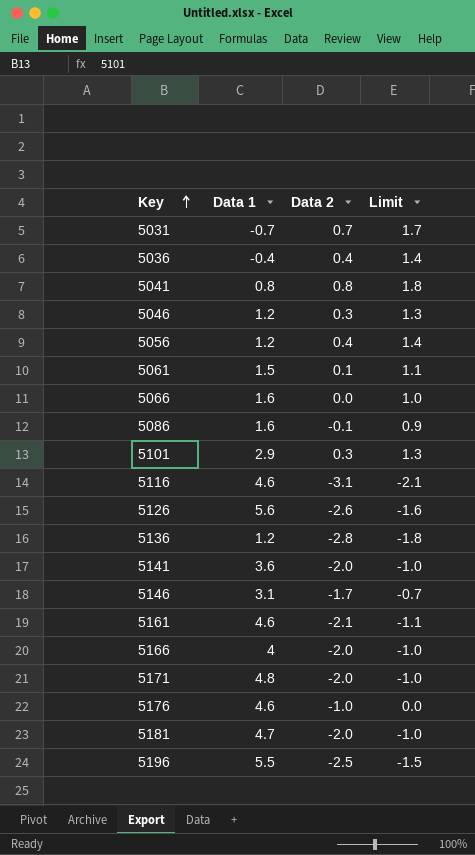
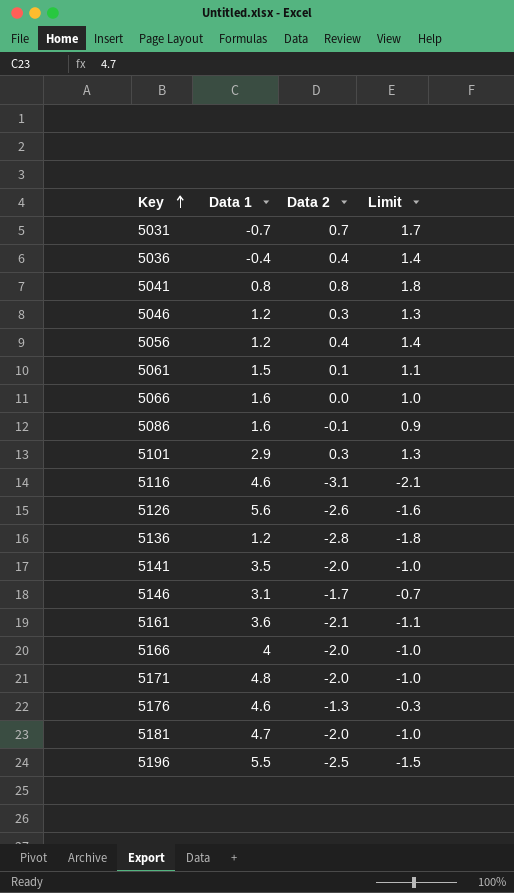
5141 | Data 1: 3.6 -> 3.5
5161 | Data 1: 4.6 -> 3.6
5176 | Data 2: -1.0 -> -1.3
5176 | Limit: 0.0 -> -0.3

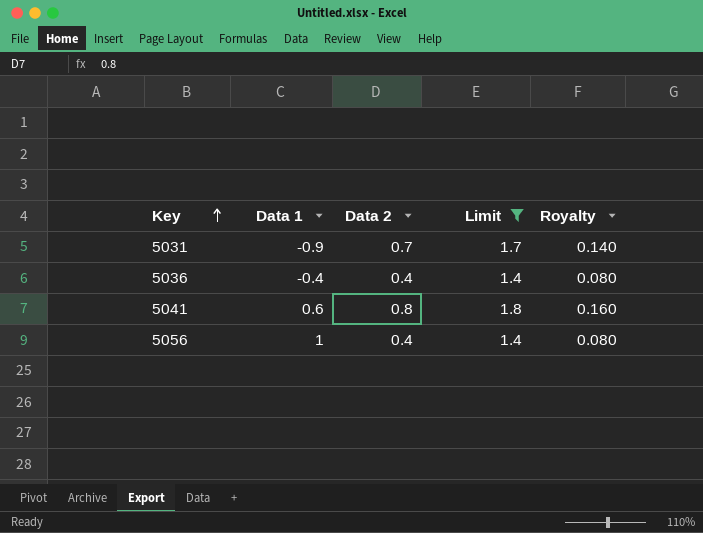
filter: none -> Limit >= 1.4
column Royalty | formula: none -> [Data 2] * 0.2
5031 | Data 1: -0.7 -> -0.9
5041 | Data 1: 0.8 -> 0.6
5056 | Data 1: 1.2 -> 1

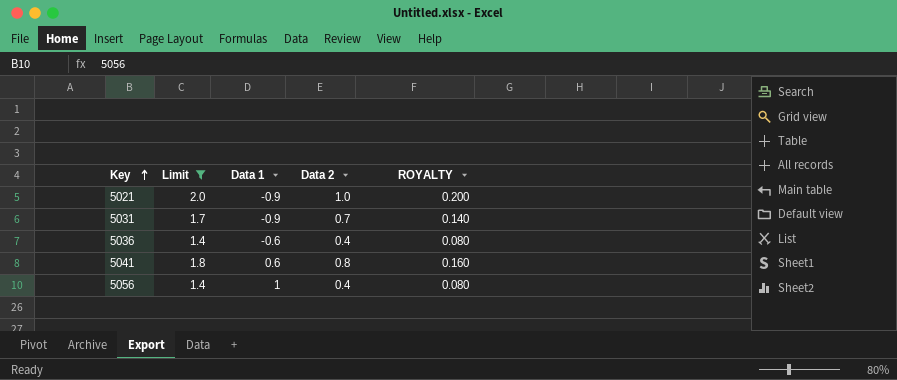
column Limit | position: 4 -> 2
column name: Royalty -> ROYALTY
row 5021: none -> 2.0 | -0.9 | 1.0 | 0.200
5036 | Data 1: -0.4 -> -0.6

